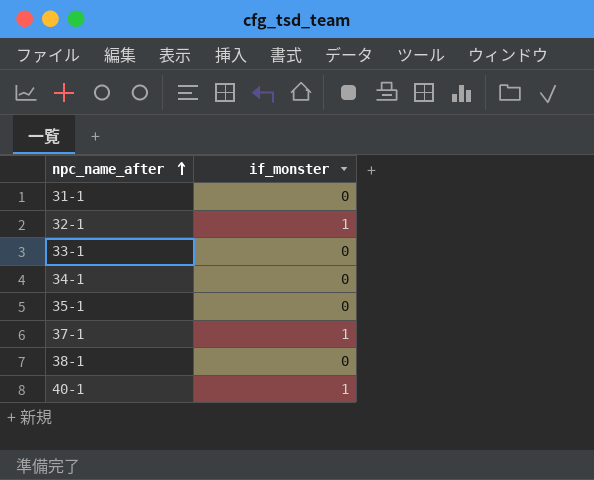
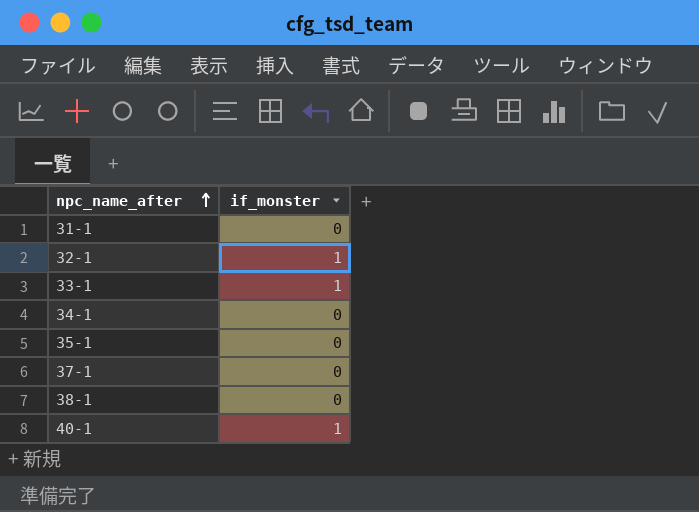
33-1 | if_monster: 0 -> 1
37-1 | if_monster: 1 -> 0

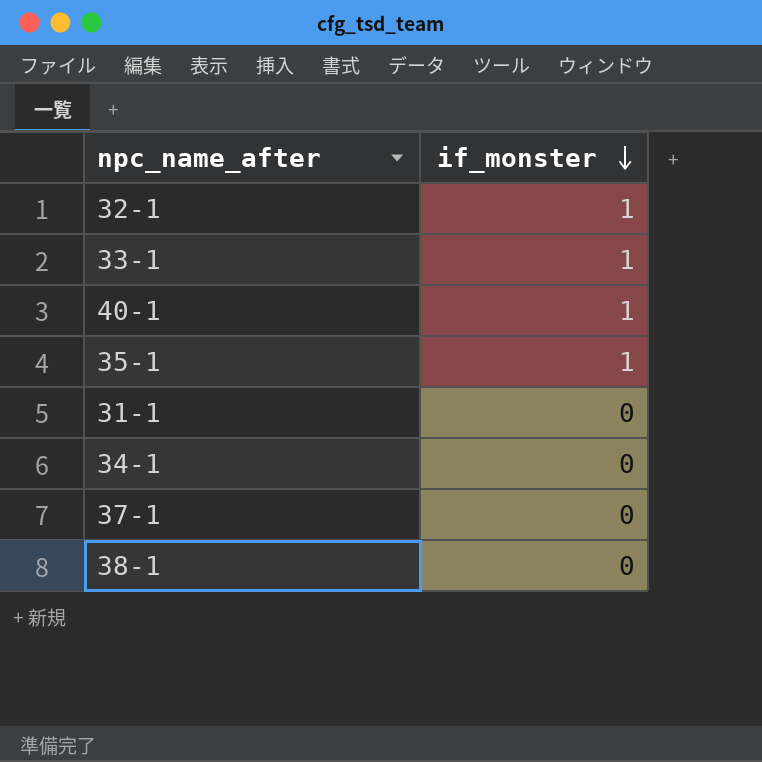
row order: npc_name_after ascending -> if_monster descending
35-1 | if_monster: 0 -> 1

